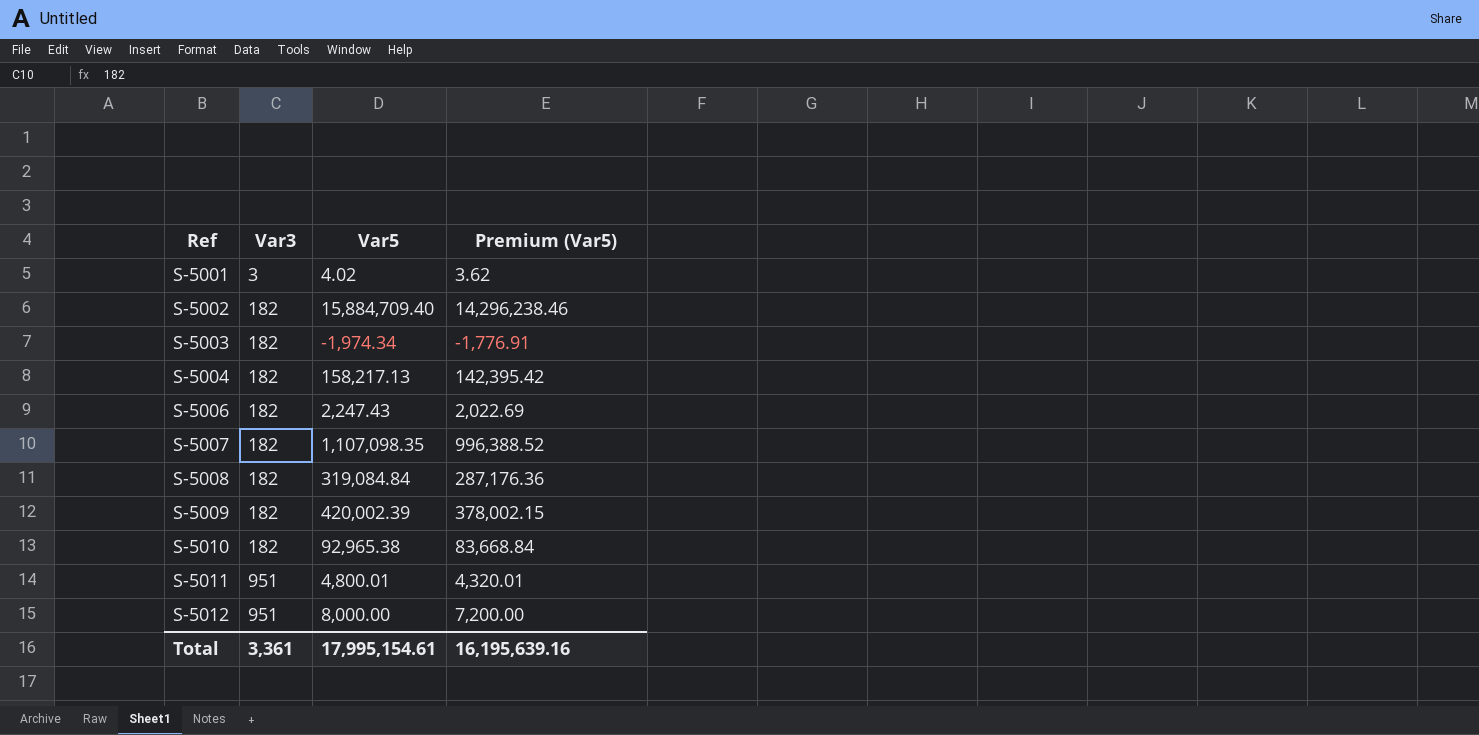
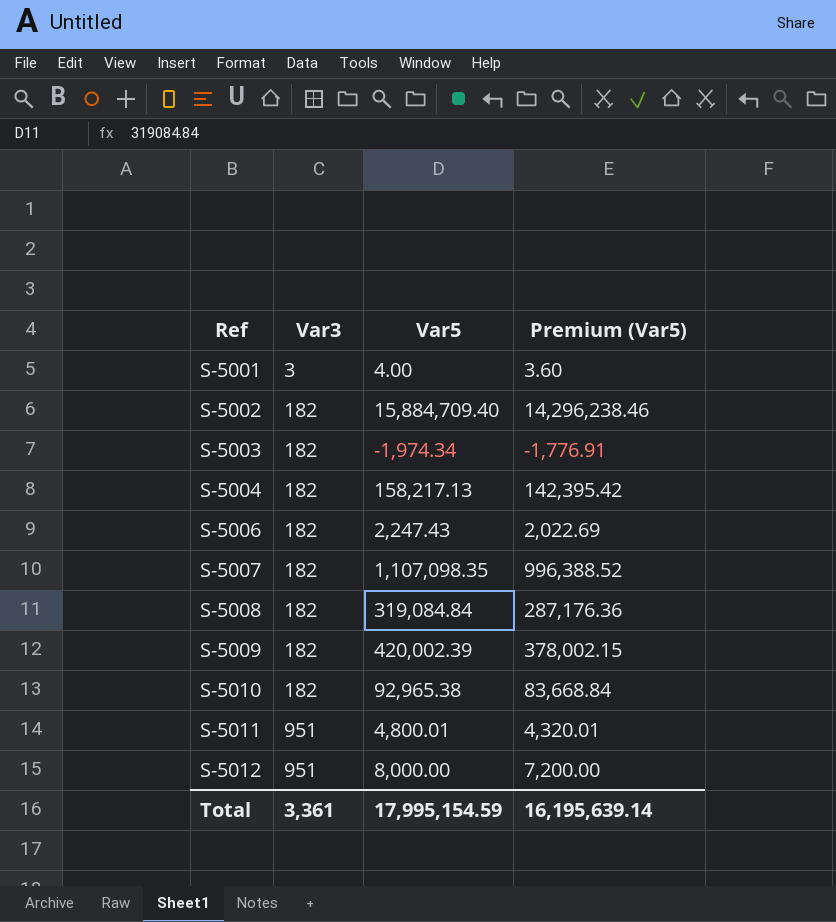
S-5001 | Var5: 4.02 -> 4.00
S-5001 | Premium (Var5): 3.62 -> 3.60
Total | Var5: 17,995,154.61 -> 17,995,154.59
Total | Premium (Var5): 16,195,639.16 -> 16,195,639.14

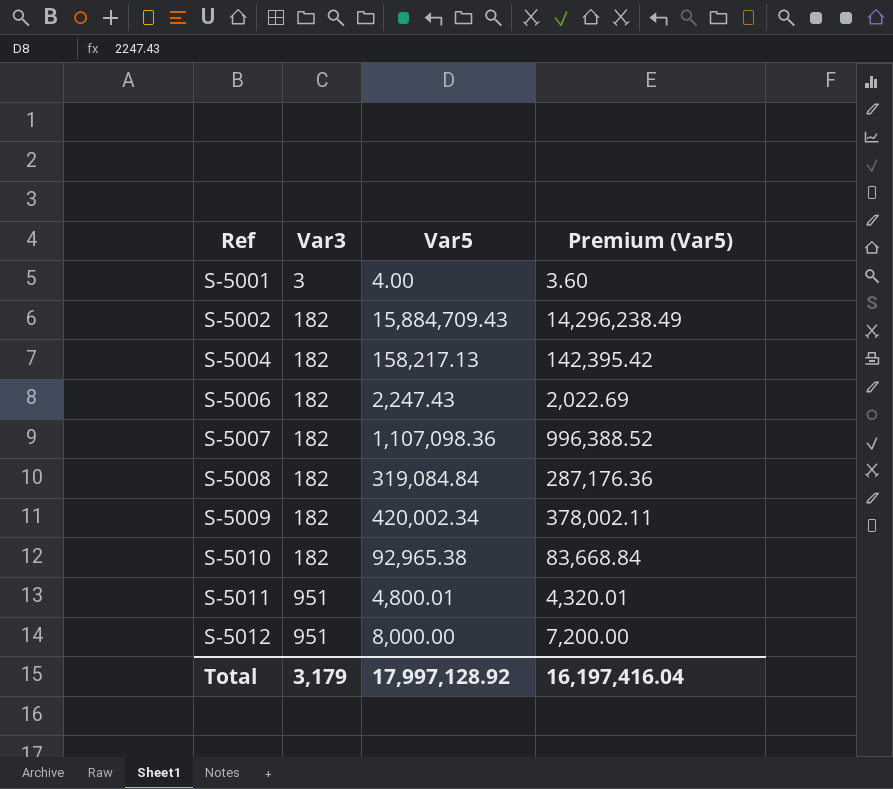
row S-5003: 182 | -1,974.34 | -1,776.91 -> none
S-5002 | Var5: 15,884,709.40 -> 15,884,709.43
S-5002 | Premium (Var5): 14,296,238.46 -> 14,296,238.49
S-5007 | Var5: 1,107,098.35 -> 1,107,098.36
S-5009 | Var5: 420,002.39 -> 420,002.34
S-5009 | Premium (Var5): 378,002.15 -> 378,002.11
Total | Var3: 3,361 -> 3,179
Total | Var5: 17,995,154.59 -> 17,997,128.92
Total | Premium (Var5): 16,195,639.14 -> 16,197,416.04

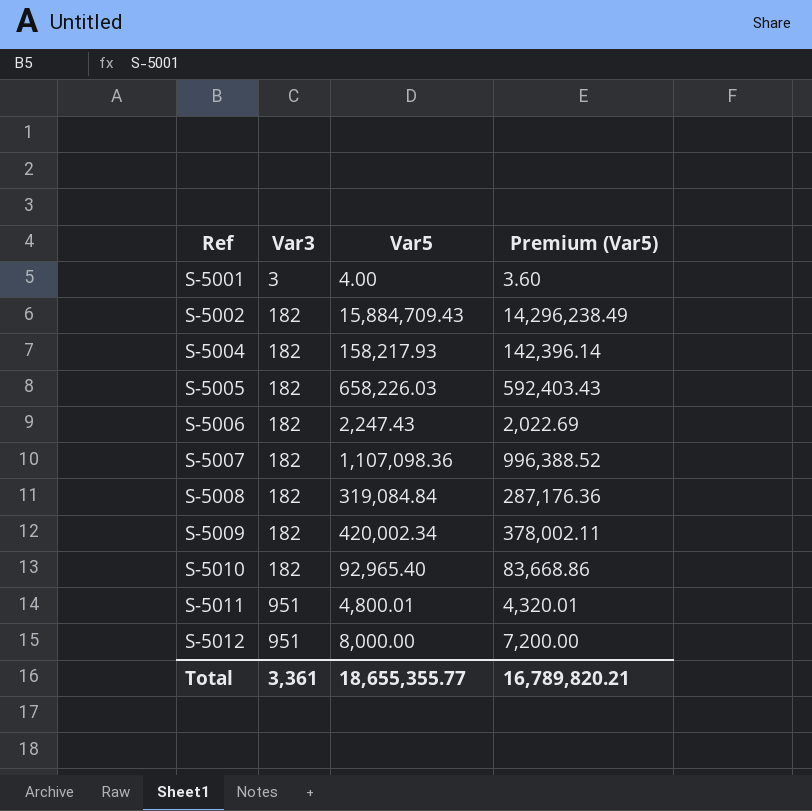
S-5004 | Var5: 158,217.13 -> 158,217.93
S-5004 | Premium (Var5): 142,395.42 -> 142,396.14
row S-5005: none -> 182 | 658,226.03 | 592,403.43
S-5010 | Var5: 92,965.38 -> 92,965.40
S-5010 | Premium (Var5): 83,668.84 -> 83,668.86
Total | Var3: 3,179 -> 3,361
Total | Var5: 17,997,128.92 -> 18,655,355.77
Total | Premium (Var5): 16,197,416.04 -> 16,789,820.21

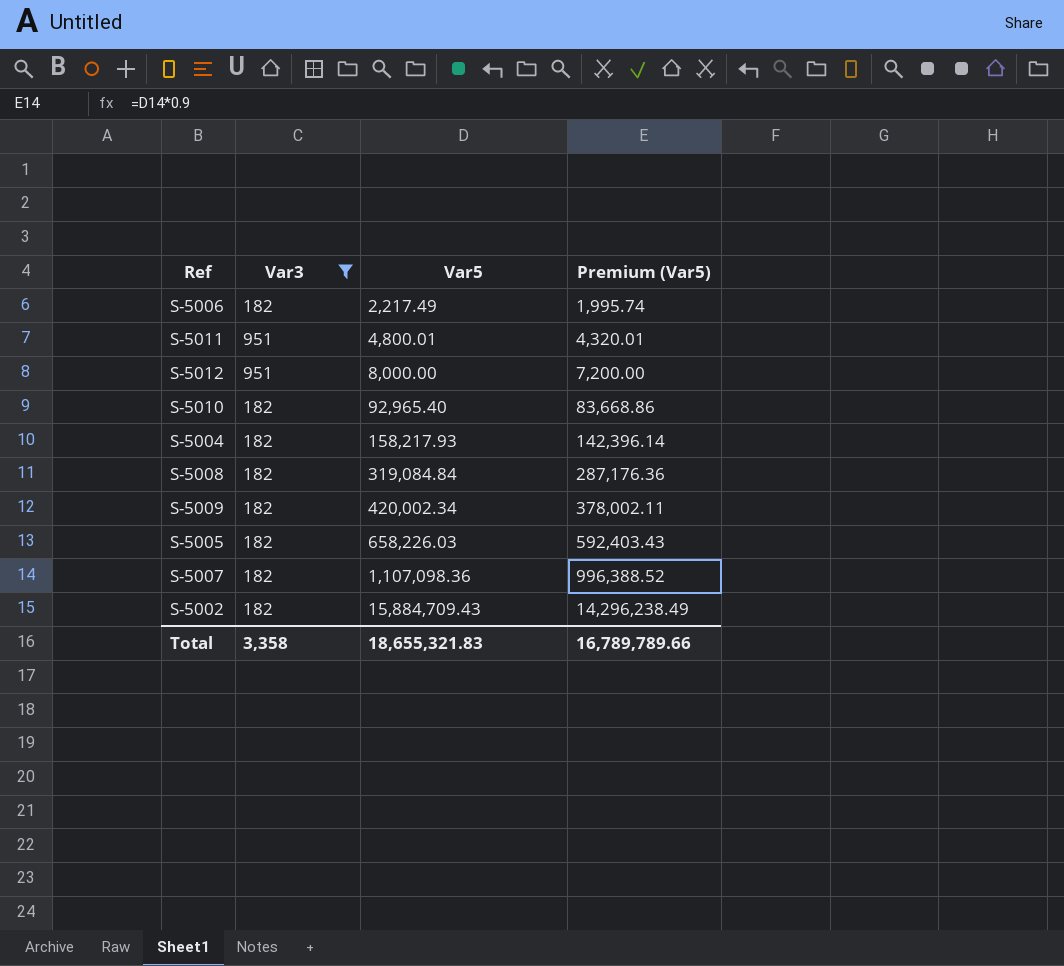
filter: none -> Var3 != 3
row order: Ref ascending -> Var5 ascending
S-5006 | Var5: 2,247.43 -> 2,217.49
S-5006 | Premium (Var5): 2,022.69 -> 1,995.74
Total | Var3: 3,361 -> 3,358
Total | Var5: 18,655,355.77 -> 18,655,321.83
Total | Premium (Var5): 16,789,820.21 -> 16,789,789.66

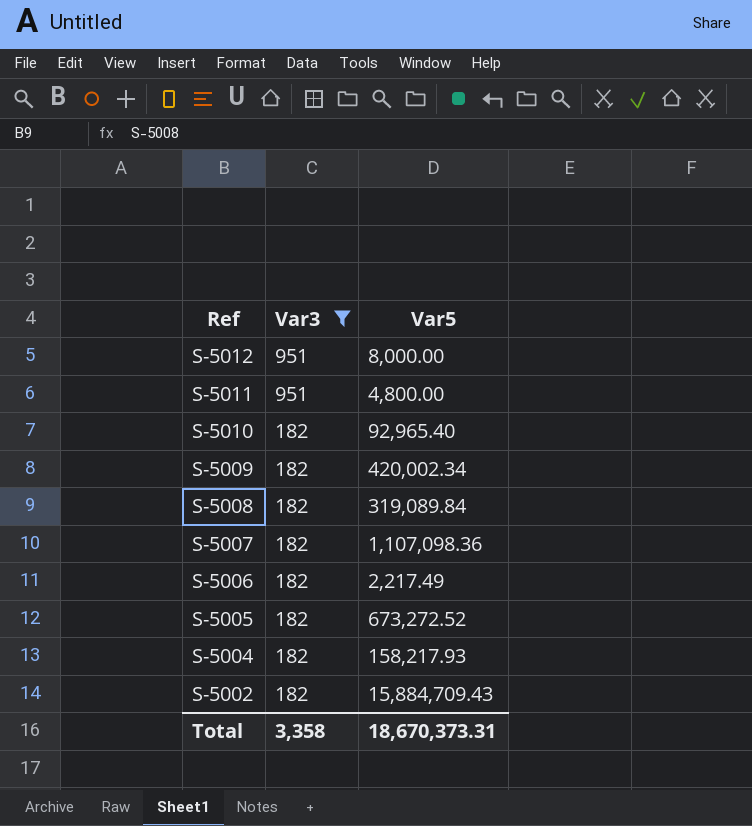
row order: Var5 ascending -> Ref descending
column Premium (Var5) | formula: [Var5] * 0.9 -> none
S-5011 | Var5: 4,800.01 -> 4,800.00
S-5008 | Var5: 319,084.84 -> 319,089.84
S-5005 | Var5: 658,226.03 -> 673,272.52
Total | Var5: 18,655,321.83 -> 18,670,373.31

